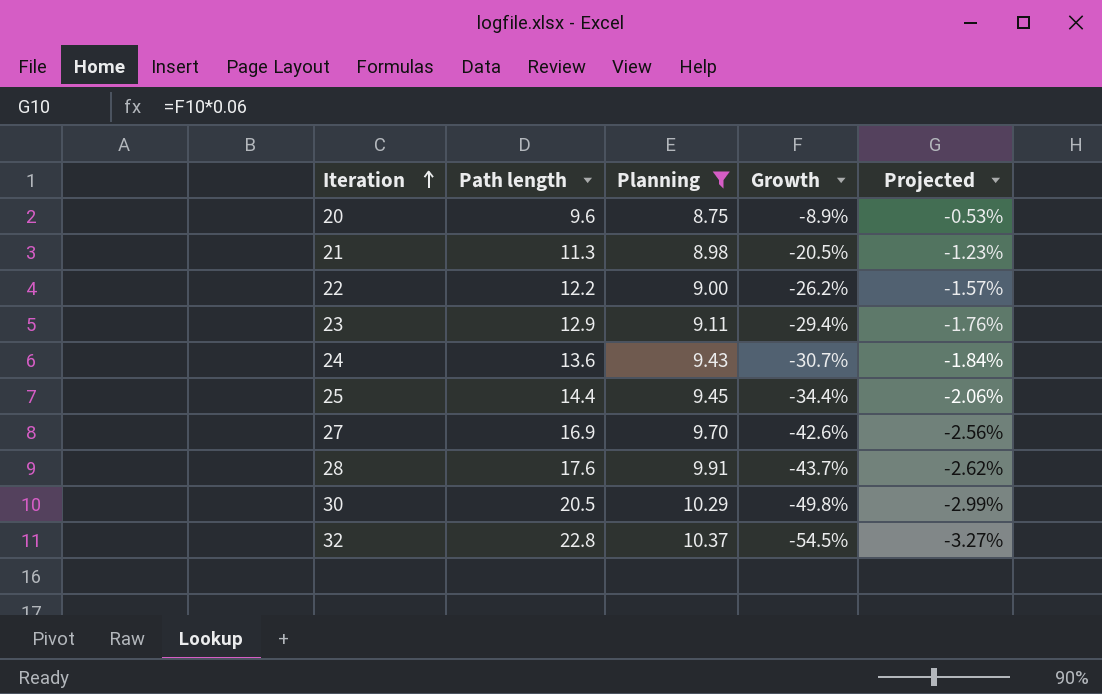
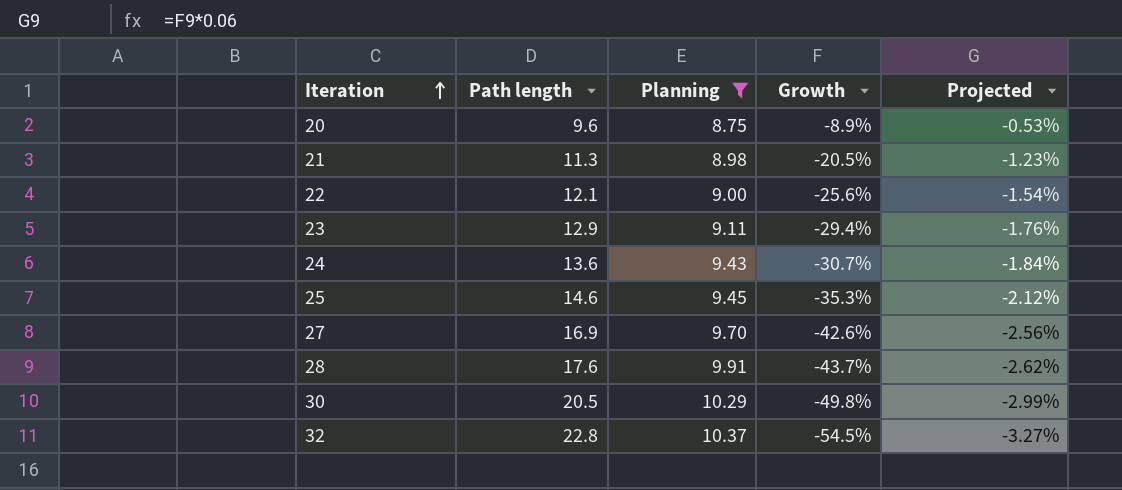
22 | Path length: 12.2 -> 12.1
22 | Growth: -26.2% -> -25.6%
22 | Projected: -1.57% -> -1.54%
25 | Path length: 14.4 -> 14.6
25 | Growth: -34.4% -> -35.3%
25 | Projected: -2.06% -> -2.12%

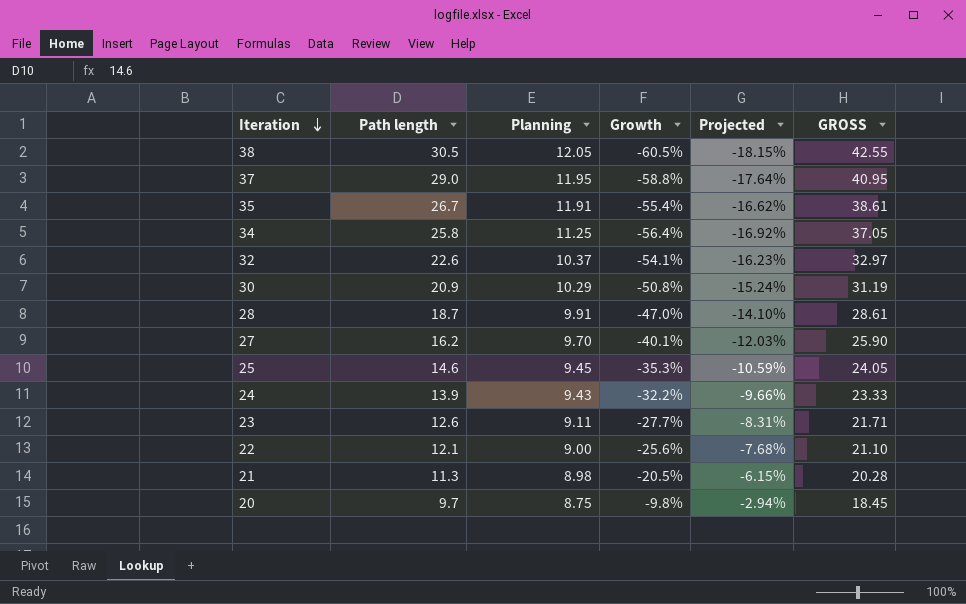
filter: Planning <= 10.37 -> none
row order: Iteration ascending -> Iteration descending
column Projected | formula: [Growth] * 0.06 -> [Growth] * 0.3
column GROSS | formula: none -> [Path length] + [Planning]
32 | Path length: 22.8 -> 22.6
32 | Growth: -54.5% -> -54.1%
30 | Path length: 20.5 -> 20.9
30 | Growth: -49.8% -> -50.8%
28 | Path length: 17.6 -> 18.7
28 | Growth: -43.7% -> -47.0%
27 | Path length: 16.9 -> 16.2
27 | Growth: -42.6% -> -40.1%
24 | Path length: 13.6 -> 13.9
24 | Growth: -30.7% -> -32.2%
23 | Path length: 12.9 -> 12.6
23 | Growth: -29.4% -> -27.7%
20 | Path length: 9.6 -> 9.7
20 | Growth: -8.9% -> -9.8%

